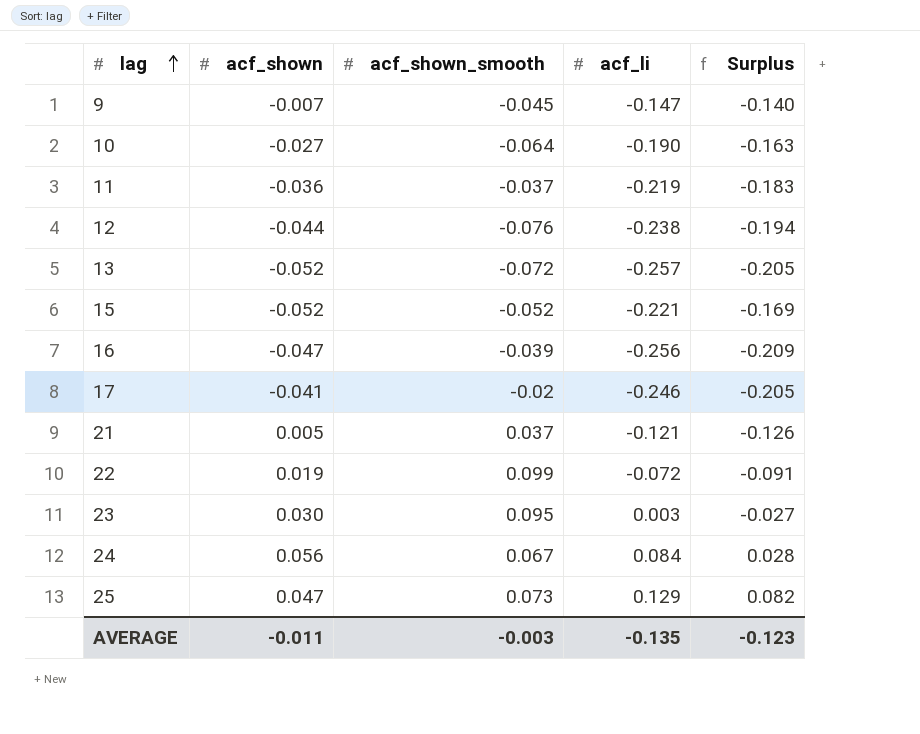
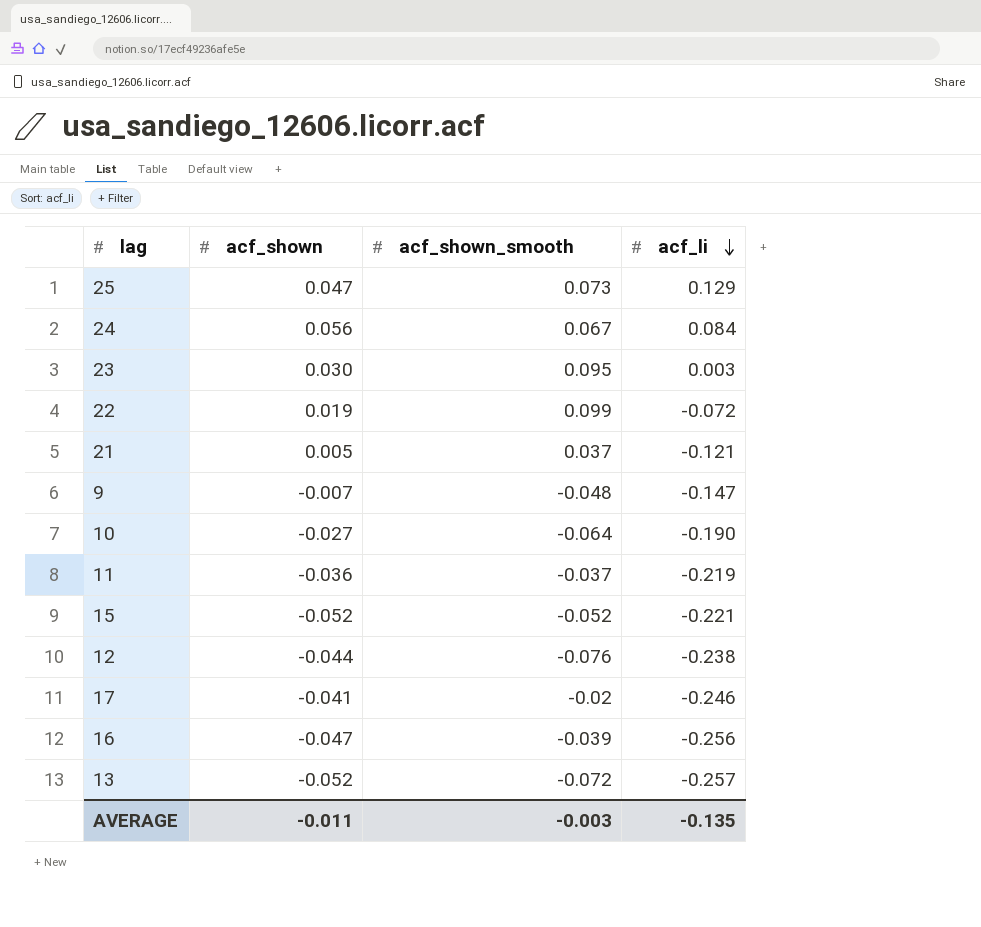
row order: lag ascending -> acf_li descending
column Surplus | formula: [acf_li] - [acf_shown] -> none
9 | acf_shown_smooth: -0.045 -> -0.048

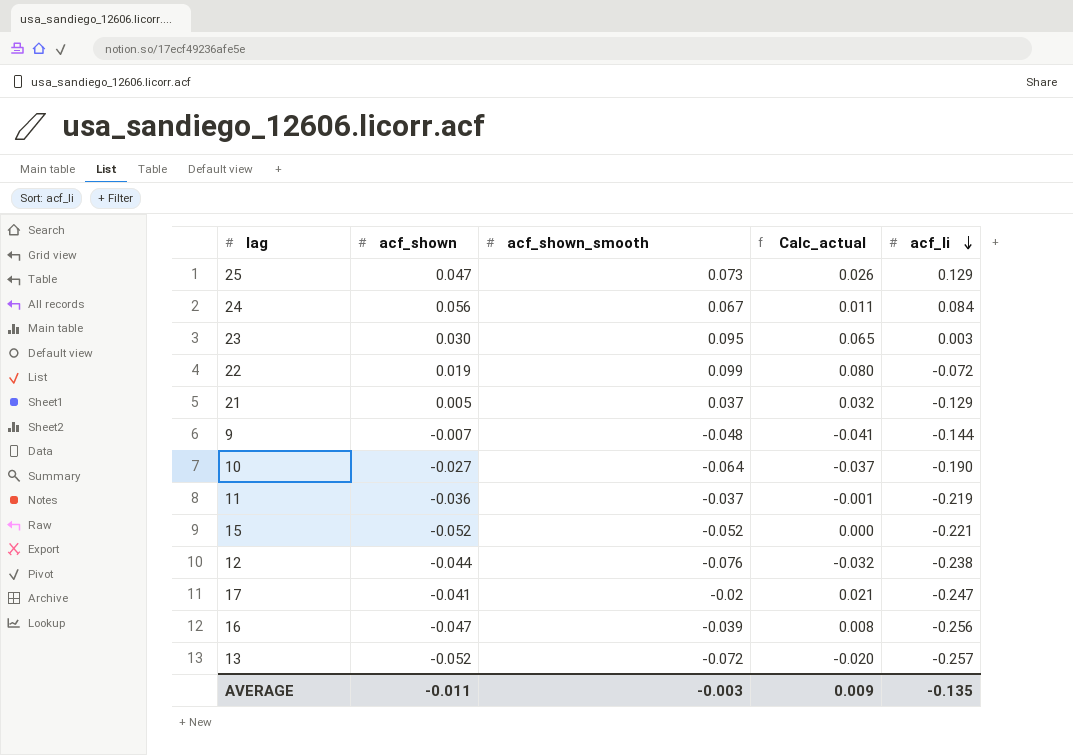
column Calc_actual | formula: none -> [acf_shown_smooth] - [acf_shown]
21 | acf_li: -0.121 -> -0.129
9 | acf_li: -0.147 -> -0.144
17 | acf_li: -0.246 -> -0.247

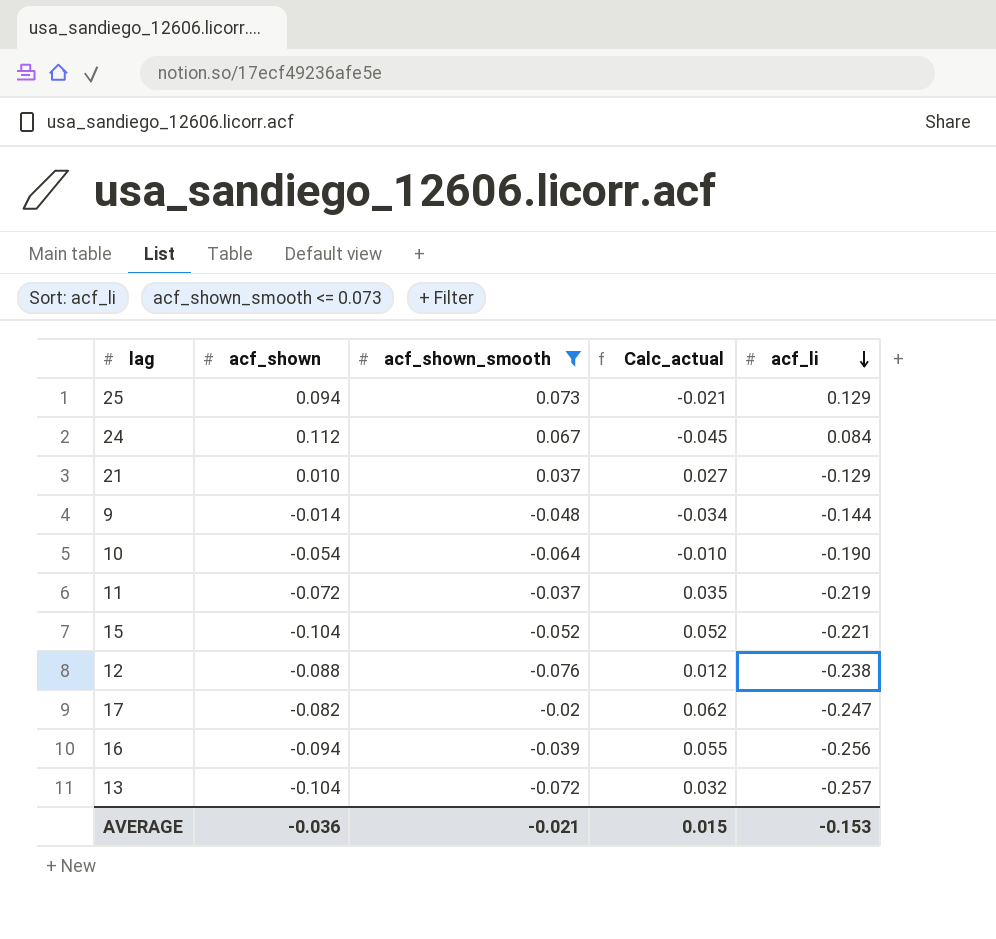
filter: none -> acf_shown_smooth <= 0.073
25 | acf_shown: 0.047 -> 0.094
25 | Calc_actual: 0.026 -> -0.021
24 | acf_shown: 0.056 -> 0.112
24 | Calc_actual: 0.011 -> -0.045
21 | acf_shown: 0.005 -> 0.010
21 | Calc_actual: 0.032 -> 0.027
9 | acf_shown: -0.007 -> -0.014
9 | Calc_actual: -0.041 -> -0.034
10 | acf_shown: -0.027 -> -0.054
10 | Calc_actual: -0.037 -> -0.010
11 | acf_shown: -0.036 -> -0.072
11 | Calc_actual: -0.001 -> 0.035
15 | acf_shown: -0.052 -> -0.104
15 | Calc_actual: 0.000 -> 0.052
12 | acf_shown: -0.044 -> -0.088
12 | Calc_actual: -0.032 -> 0.012
17 | acf_shown: -0.041 -> -0.082
17 | Calc_actual: 0.021 -> 0.062
16 | acf_shown: -0.047 -> -0.094
16 | Calc_actual: 0.008 -> 0.055
13 | acf_shown: -0.052 -> -0.104
13 | Calc_actual: -0.020 -> 0.032
AVERAGE | acf_shown: -0.011 -> -0.036
AVERAGE | acf_shown_smooth: -0.003 -> -0.021
AVERAGE | Calc_actual: 0.009 -> 0.015
AVERAGE | acf_li: -0.135 -> -0.153

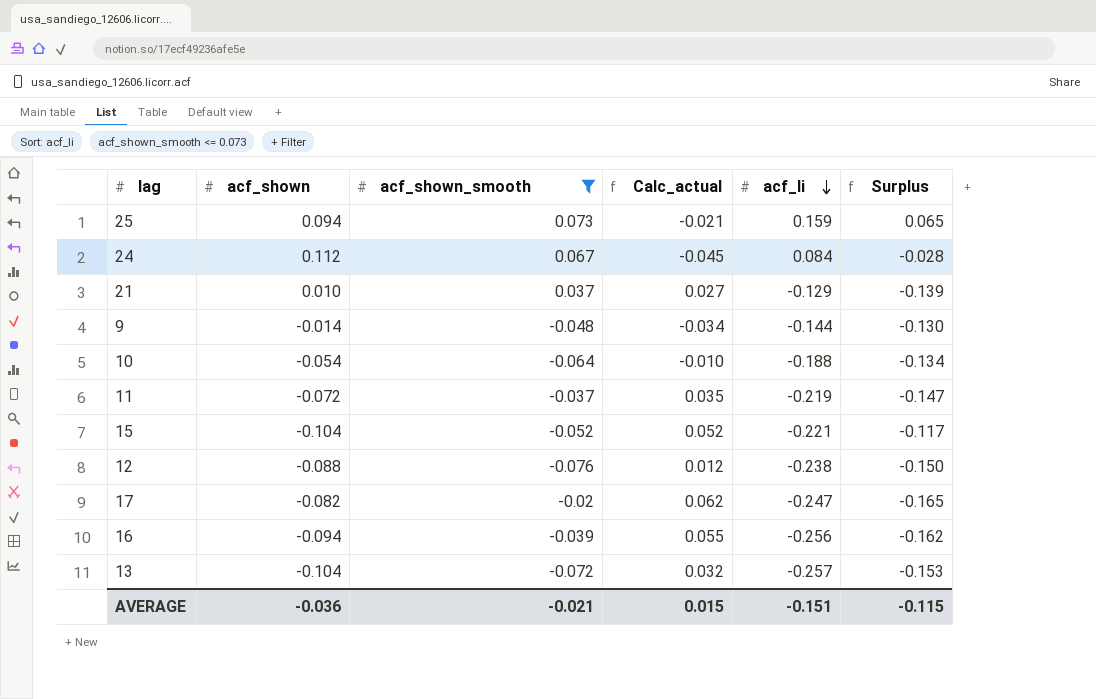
column Surplus | formula: none -> [acf_li] - [acf_shown]
25 | acf_li: 0.129 -> 0.159
10 | acf_li: -0.190 -> -0.188
AVERAGE | acf_li: -0.153 -> -0.151

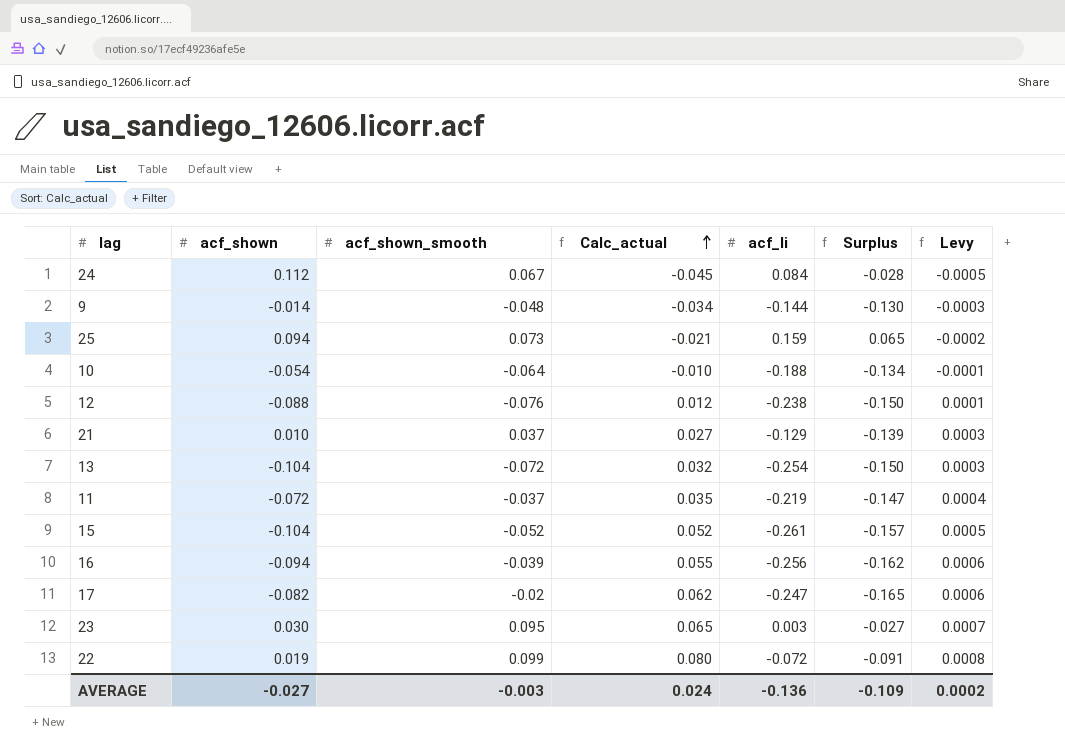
filter: acf_shown_smooth <= 0.073 -> none
row order: acf_li descending -> Calc_actual ascending
column Levy | formula: none -> [Calc_actual] * 0.01
13 | acf_li: -0.257 -> -0.254
13 | Surplus: -0.153 -> -0.150
15 | acf_li: -0.221 -> -0.261
15 | Surplus: -0.117 -> -0.157
AVERAGE | acf_shown: -0.036 -> -0.027
AVERAGE | acf_shown_smooth: -0.021 -> -0.003
AVERAGE | Calc_actual: 0.015 -> 0.024
AVERAGE | acf_li: -0.151 -> -0.136
AVERAGE | Surplus: -0.115 -> -0.109

